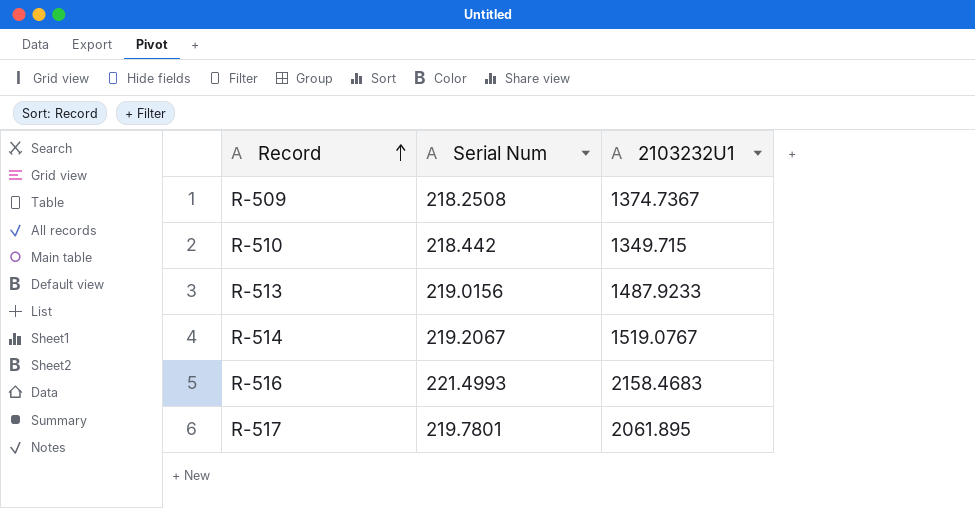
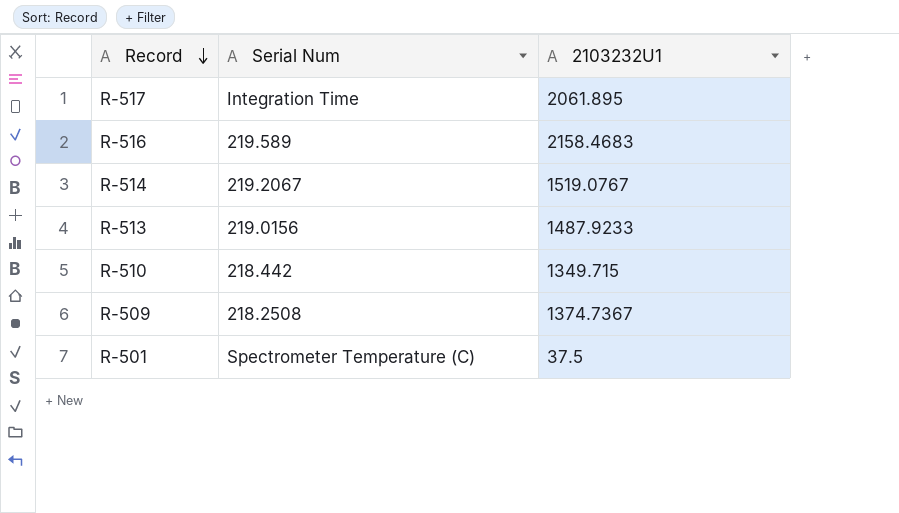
row order: Record ascending -> Record descending
R-517 | Serial Num: 219.7801 -> Integration Time
R-516 | Serial Num: 221.4993 -> 219.589
row R-501: none -> Spectrometer Temperature (C) | 37.5

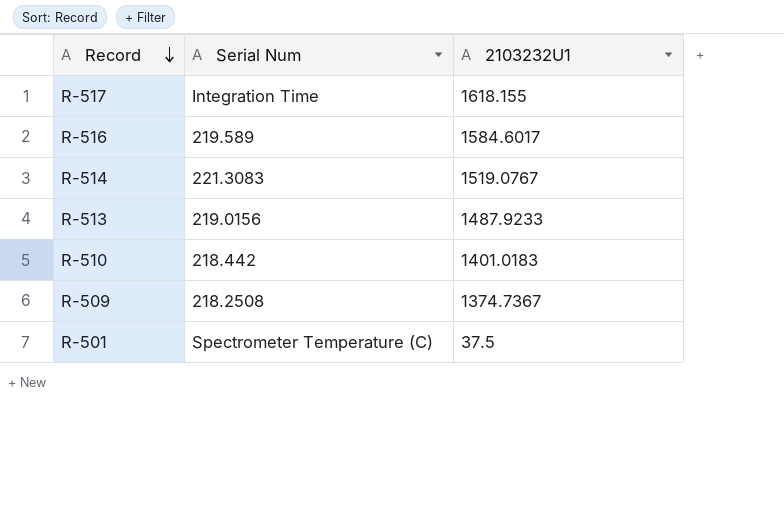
R-517 | 2103232U1: 2061.895 -> 1618.155
R-516 | 2103232U1: 2158.4683 -> 1584.6017
R-514 | Serial Num: 219.2067 -> 221.3083
R-510 | 2103232U1: 1349.715 -> 1401.0183

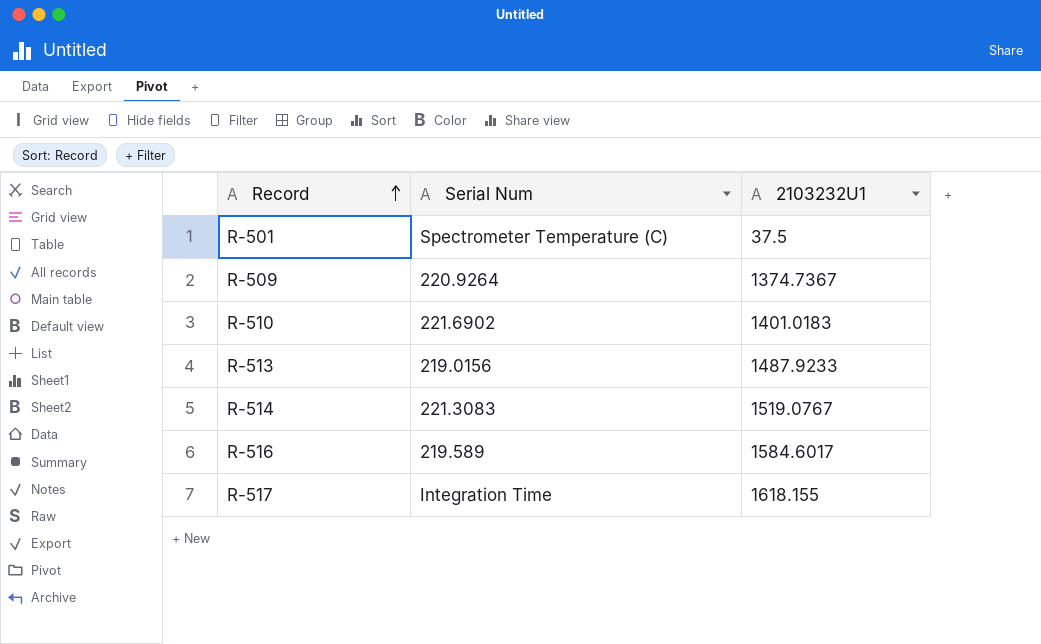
row order: Record descending -> Record ascending
R-509 | Serial Num: 218.2508 -> 220.9264
R-510 | Serial Num: 218.442 -> 221.6902

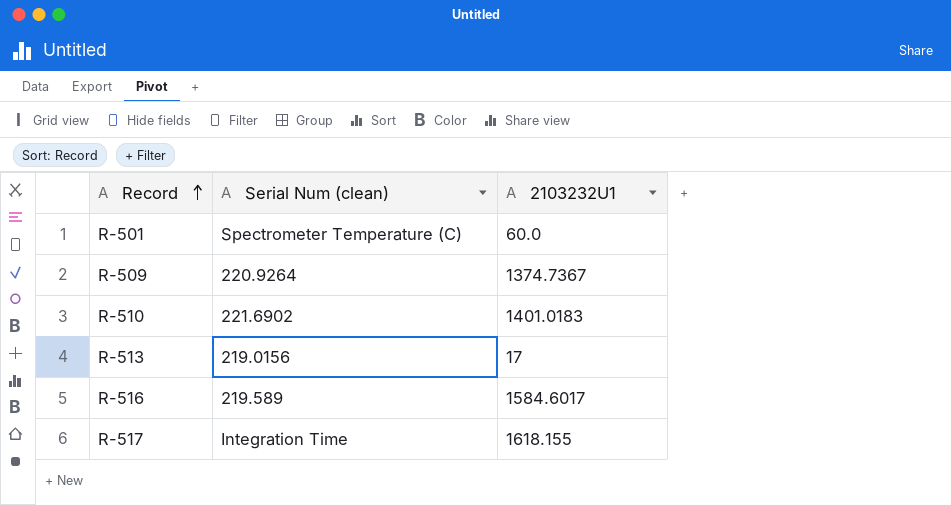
column name: Serial Num -> Serial Num (clean)
row R-514: 221.3083 | 1519.0767 -> none
R-501 | 2103232U1: 37.5 -> 60.0
R-513 | 2103232U1: 1487.9233 -> 17

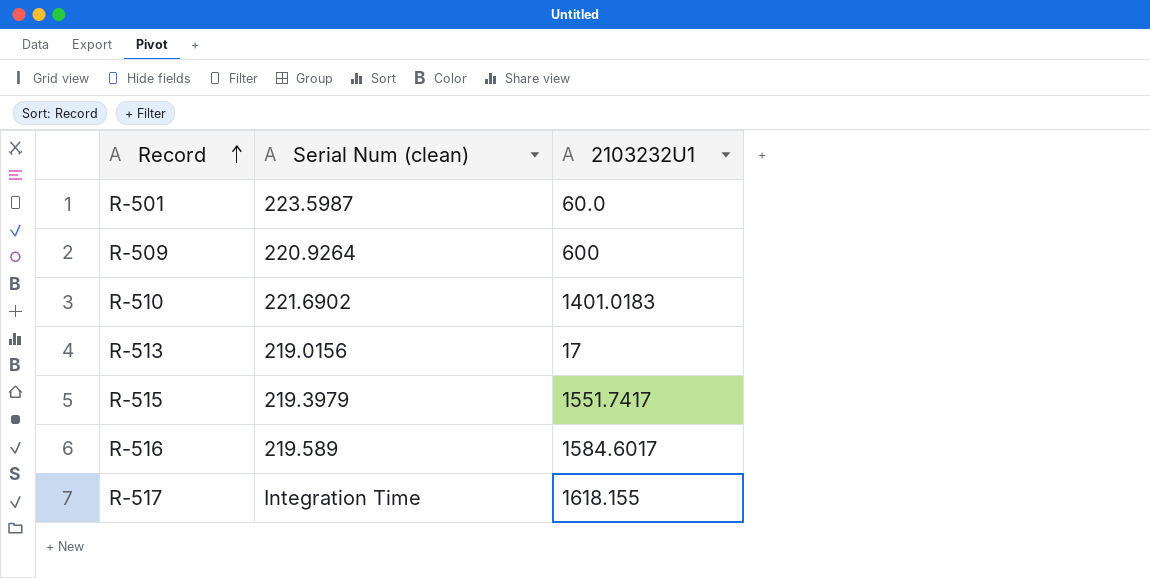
R-501 | Serial Num (clean): Spectrometer Temperature (C) -> 223.5987
R-509 | 2103232U1: 1374.7367 -> 600
row R-515: none -> 219.3979 | 1551.7417

